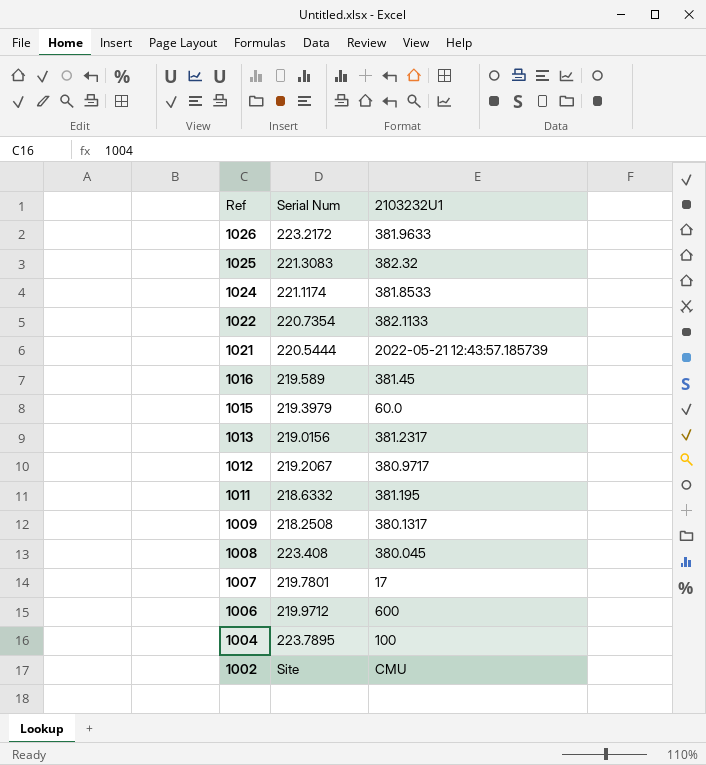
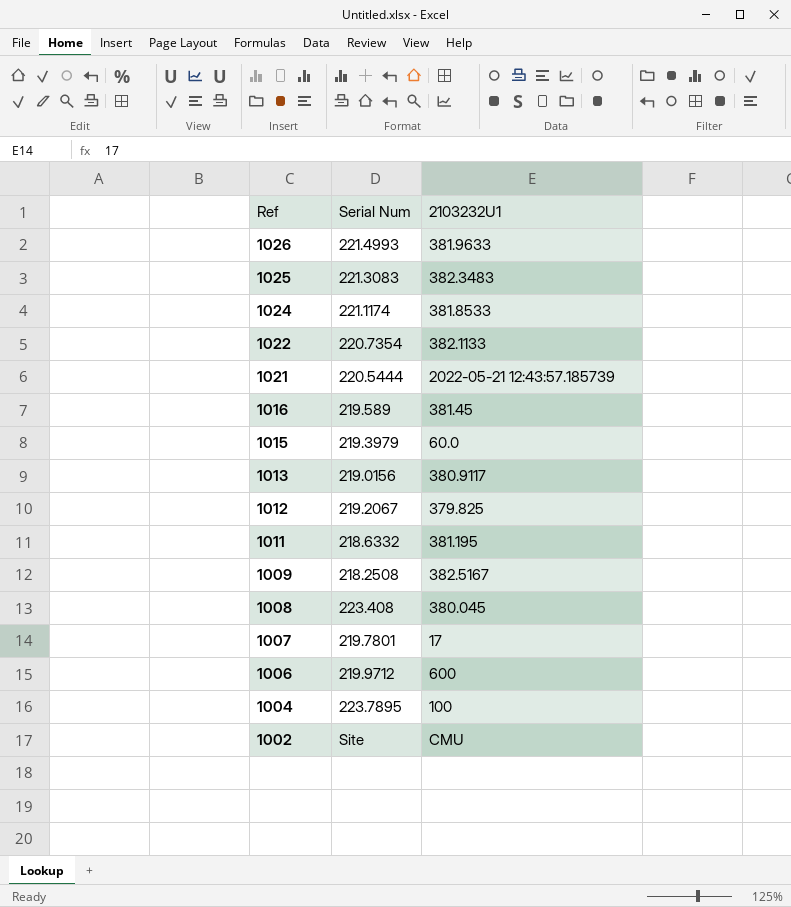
1026 | Serial Num: 223.2172 -> 221.4993
1025 | 2103232U1: 382.32 -> 382.3483
1013 | 2103232U1: 381.2317 -> 380.9117
1012 | 2103232U1: 380.9717 -> 379.825
1009 | 2103232U1: 380.1317 -> 382.5167

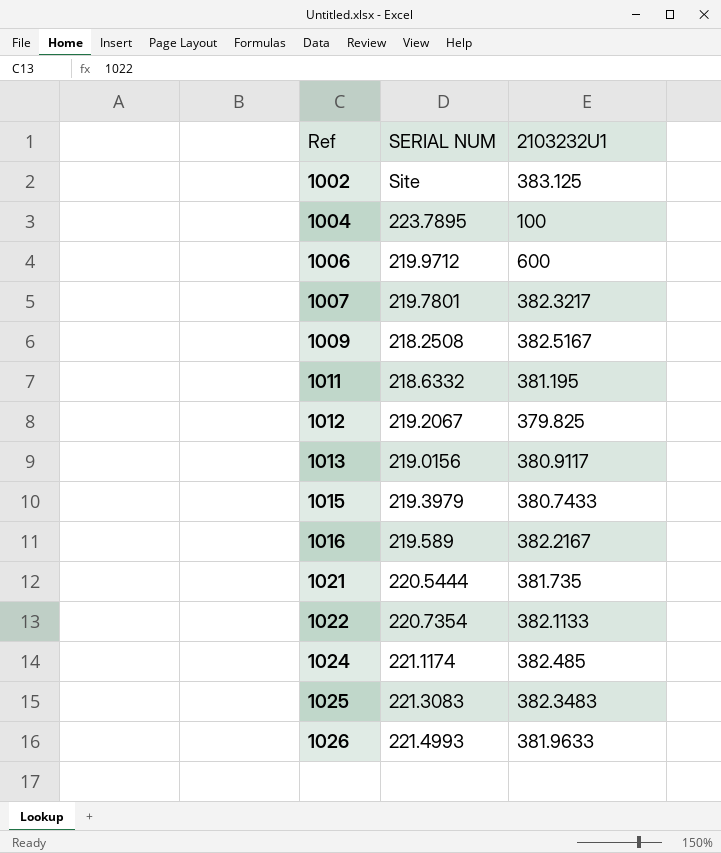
row order: Ref descending -> Ref ascending
column name: Serial Num -> SERIAL NUM
row 1008: 223.408 | 380.045 -> none
1002 | 2103232U1: CMU -> 383.125
1007 | 2103232U1: 17 -> 382.3217
1015 | 2103232U1: 60.0 -> 380.7433
1016 | 2103232U1: 381.45 -> 382.2167
1021 | 2103232U1: 2022-05-21 12:43:57.185739 -> 381.735
1024 | 2103232U1: 381.8533 -> 382.485

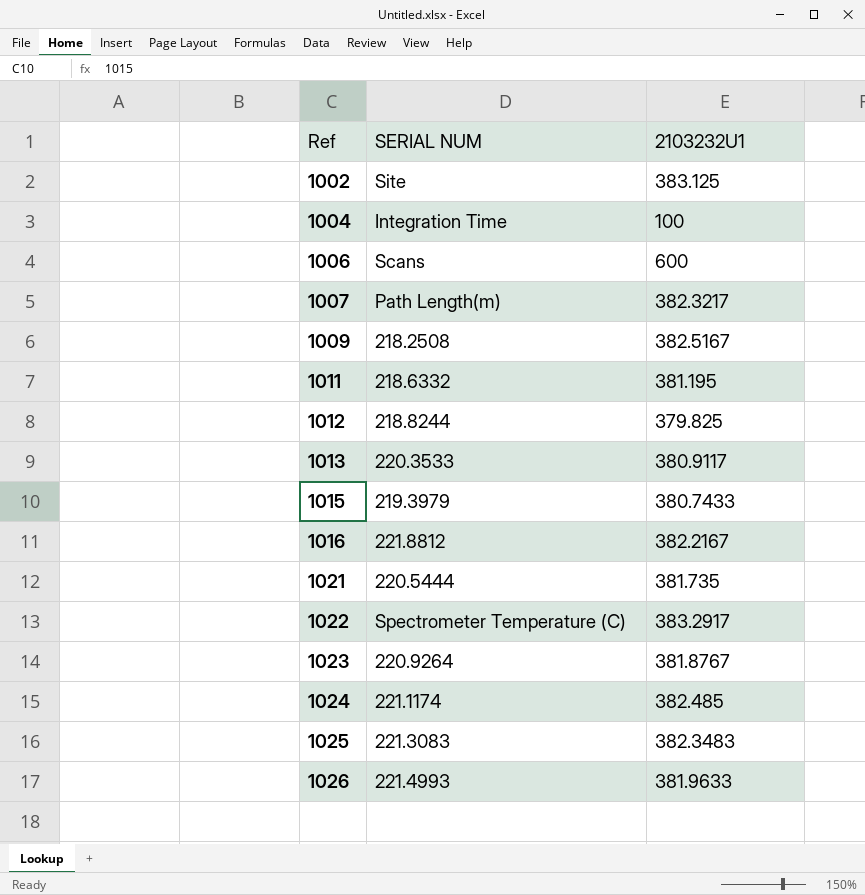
1004 | SERIAL NUM: 223.7895 -> Integration Time
1006 | SERIAL NUM: 219.9712 -> Scans
1007 | SERIAL NUM: 219.7801 -> Path Length(m)
1012 | SERIAL NUM: 219.2067 -> 218.8244
1013 | SERIAL NUM: 219.0156 -> 220.3533
1016 | SERIAL NUM: 219.589 -> 221.8812
1022 | SERIAL NUM: 220.7354 -> Spectrometer Temperature (C)
1022 | 2103232U1: 382.1133 -> 383.2917
row 1023: none -> 220.9264 | 381.8767

